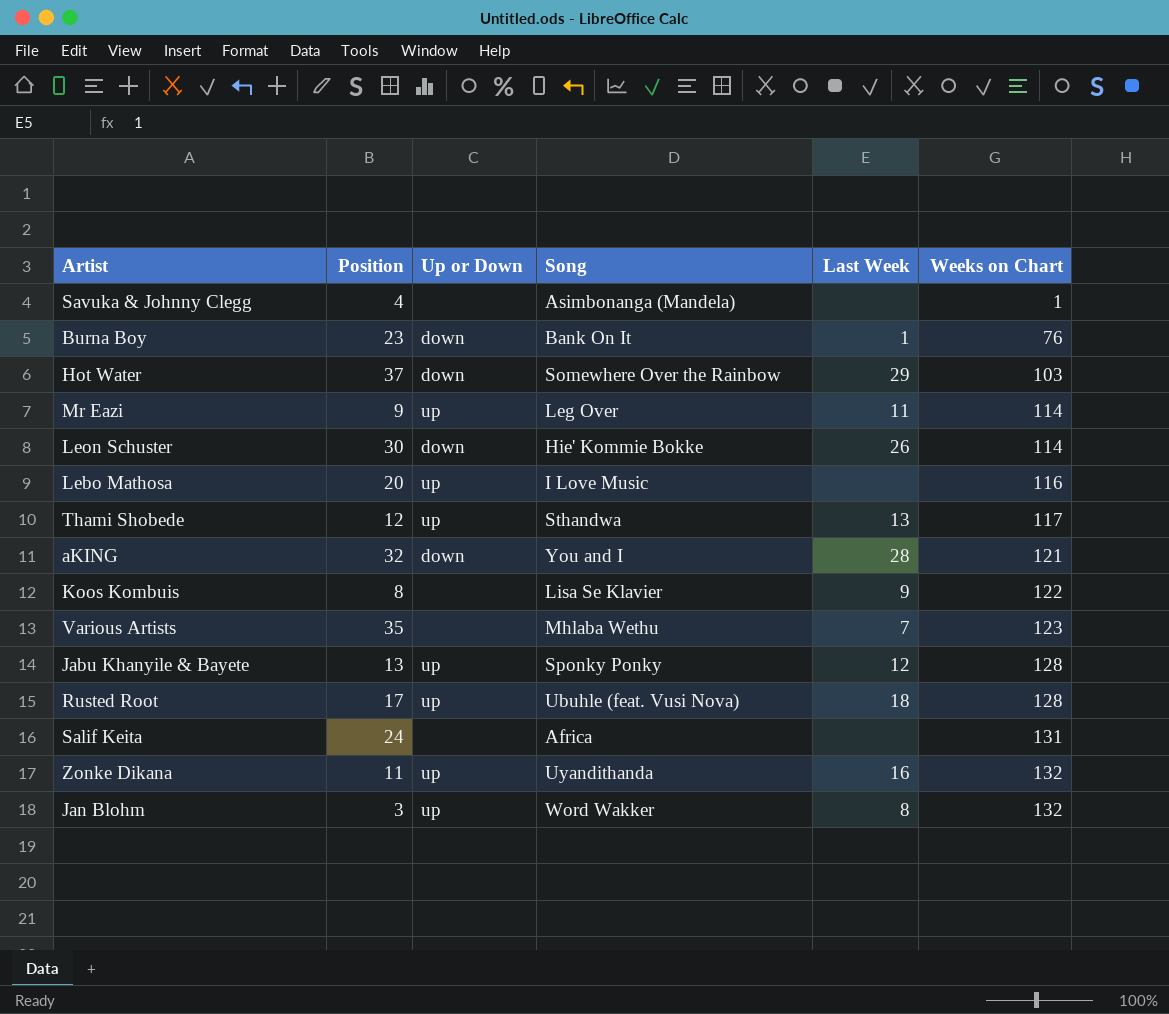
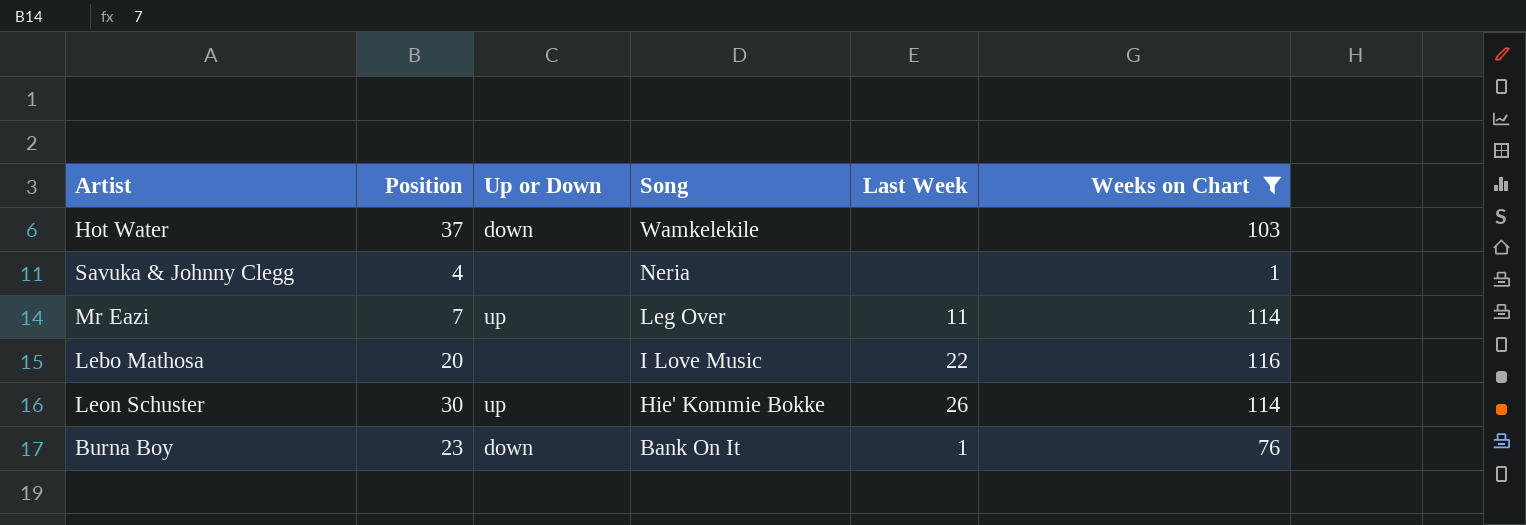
filter: none -> Weeks on Chart <= 116
row order: Weeks on Chart ascending -> Song descending
Hot Water | Song: Somewhere Over the Rainbow -> Wamkelekile
Hot Water | Last Week: 29 -> none
Savuka & Johnny Clegg | Song: Asimbonanga (Mandela) -> Neria
Mr Eazi | Position: 9 -> 7
Lebo Mathosa | Up or Down: up -> none
Lebo Mathosa | Last Week: none -> 22
Leon Schuster | Up or Down: down -> up

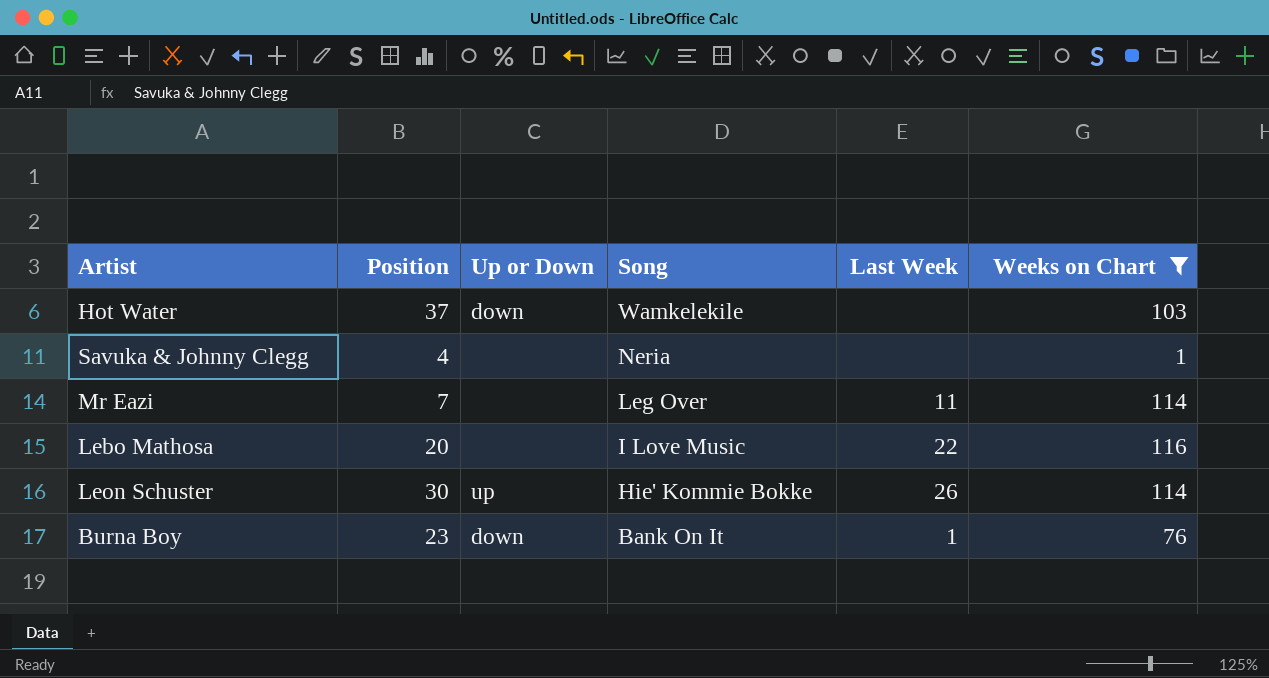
Mr Eazi | Up or Down: up -> none

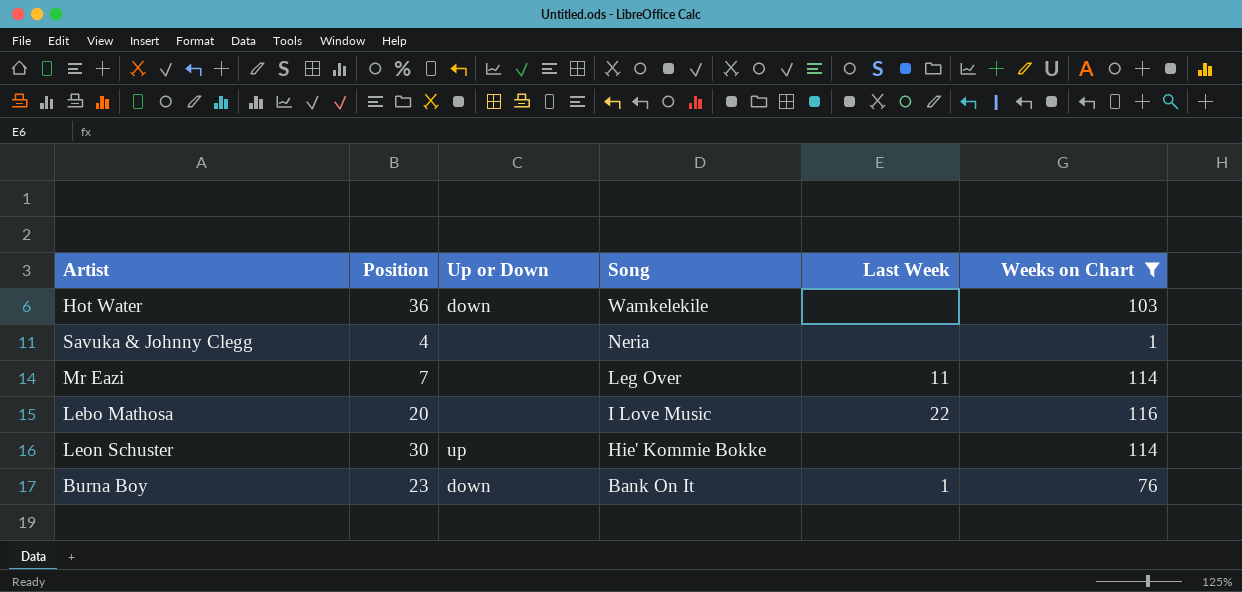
Hot Water | Position: 37 -> 36
Leon Schuster | Last Week: 26 -> none

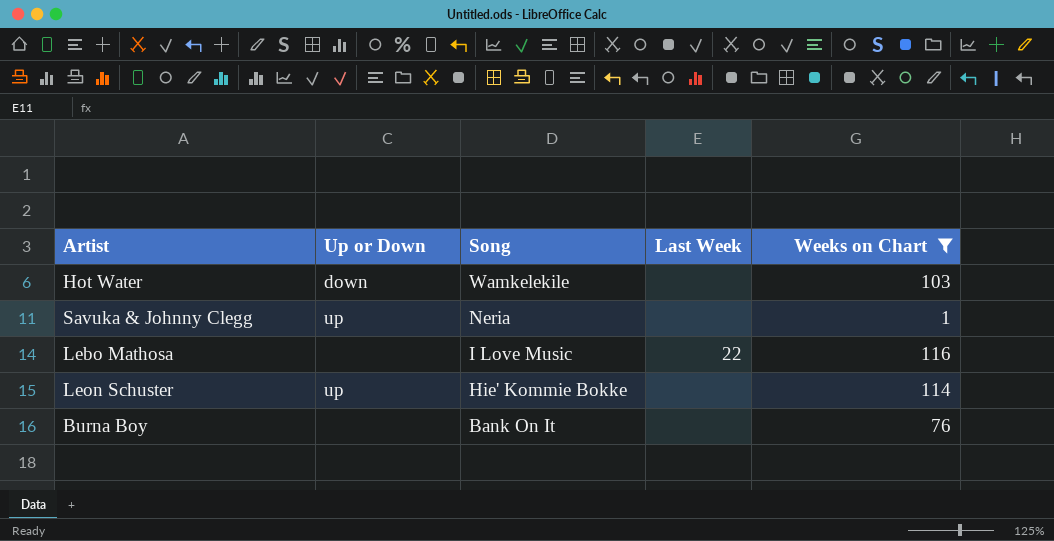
column Position | position: 2 -> none
row Mr Eazi: 7 | none | Leg Over | 11 | 114 -> none
Savuka & Johnny Clegg | Up or Down: none -> up
Burna Boy | Up or Down: down -> none
Burna Boy | Last Week: 1 -> none

